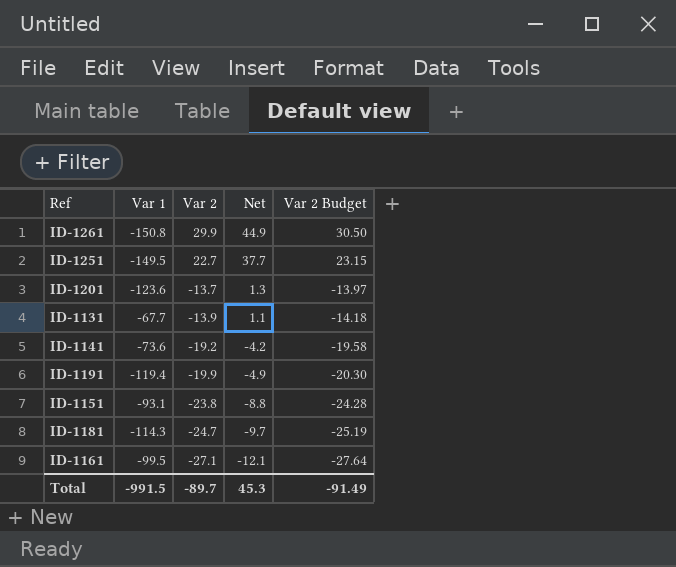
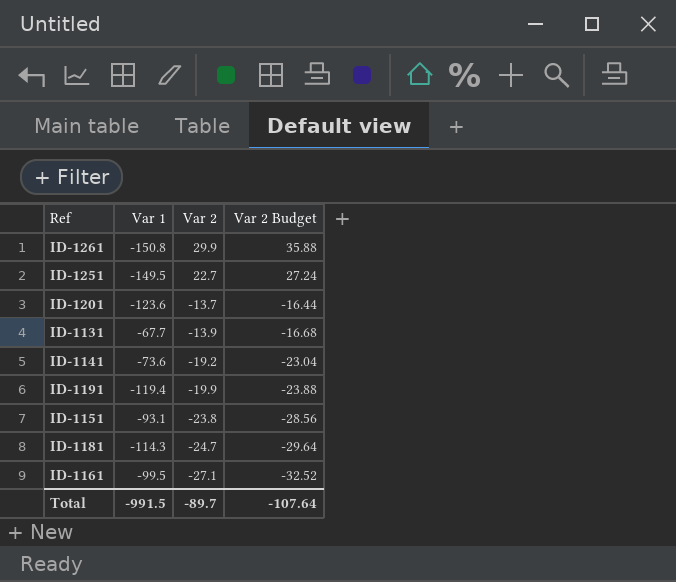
column Net | formula: [Var 2] + 15 -> none
column Var 2 Budget | formula: [Var 2] * 1.02 -> [Var 2] * 1.2
Total | Var 2 Budget: -91.49 -> -107.64

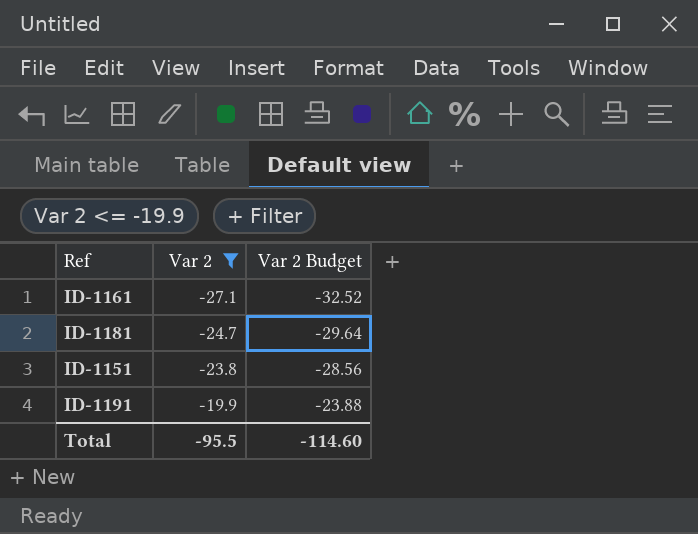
filter: none -> Var 2 <= -19.9
row order: Var 2 descending -> Var 2 ascending
column Var 1 | position: 2 -> none
Total | Var 2: -89.7 -> -95.5
Total | Var 2 Budget: -107.64 -> -114.60

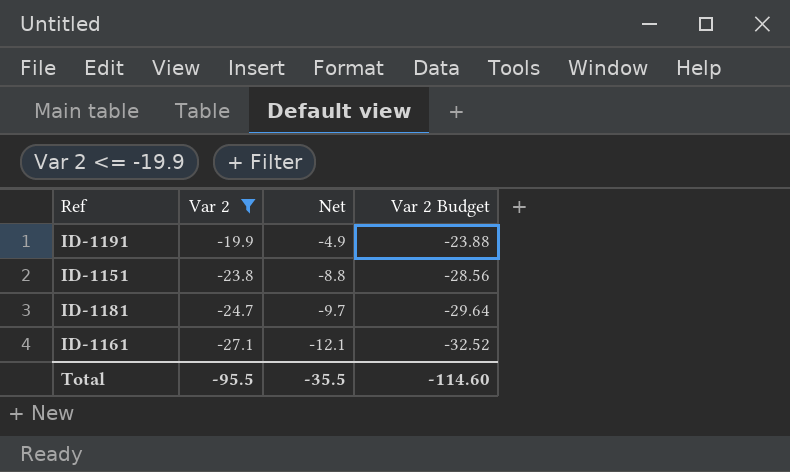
row order: Var 2 ascending -> Var 2 descending
column Net | formula: none -> [Var 2] + 15

